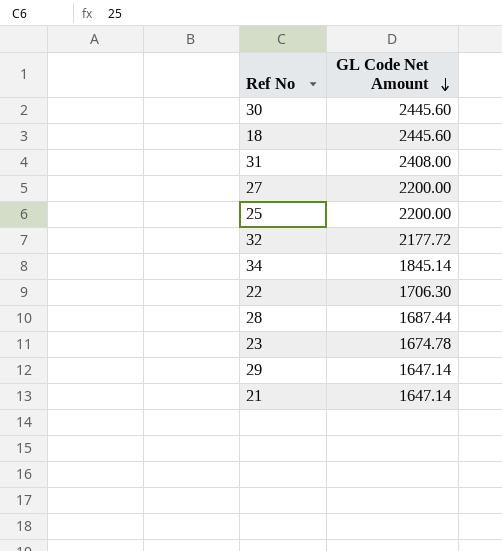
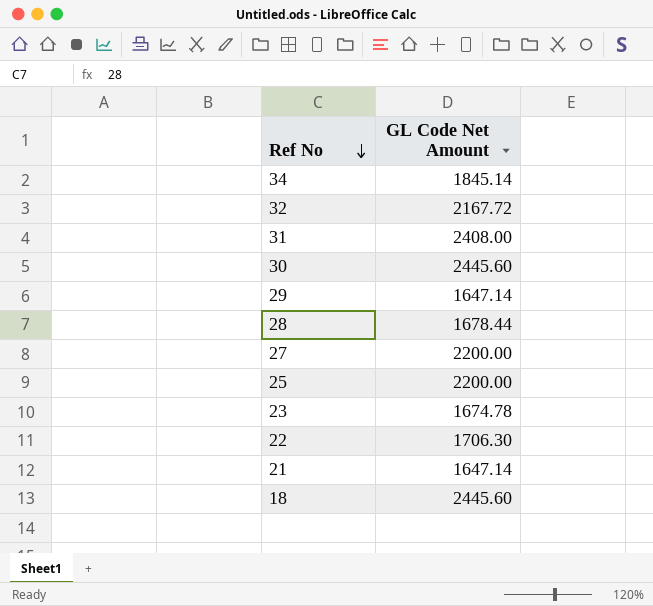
row order: GL Code Net Amount descending -> Ref No descending
32 | GL Code Net Amount: 2177.72 -> 2167.72
28 | GL Code Net Amount: 1687.44 -> 1678.44

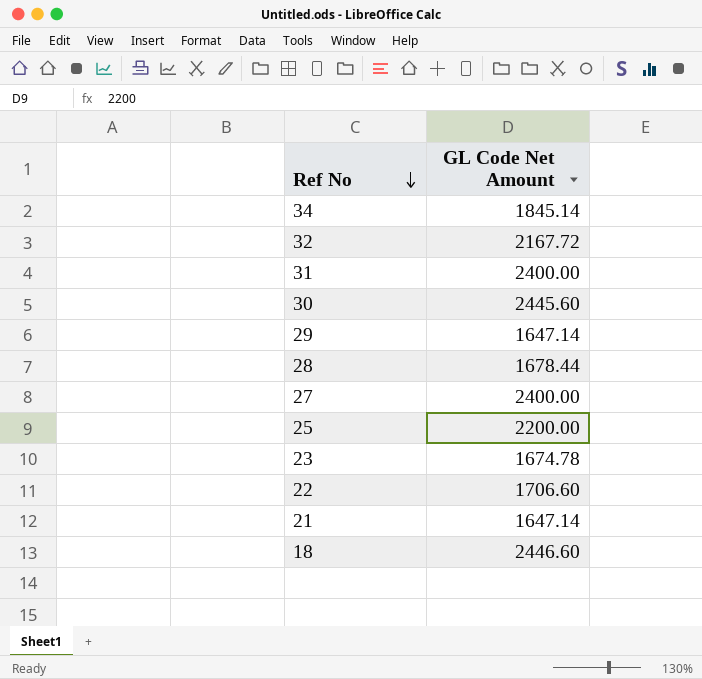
31 | GL Code Net Amount: 2408.00 -> 2400.00
27 | GL Code Net Amount: 2200.00 -> 2400.00
22 | GL Code Net Amount: 1706.30 -> 1706.60
18 | GL Code Net Amount: 2445.60 -> 2446.60

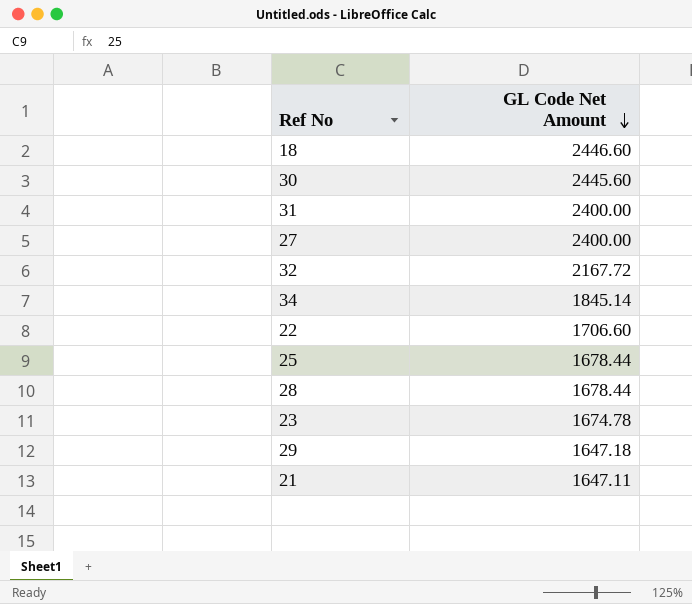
row order: Ref No descending -> GL Code Net Amount descending
25 | GL Code Net Amount: 2200.00 -> 1678.44
29 | GL Code Net Amount: 1647.14 -> 1647.18
21 | GL Code Net Amount: 1647.14 -> 1647.11

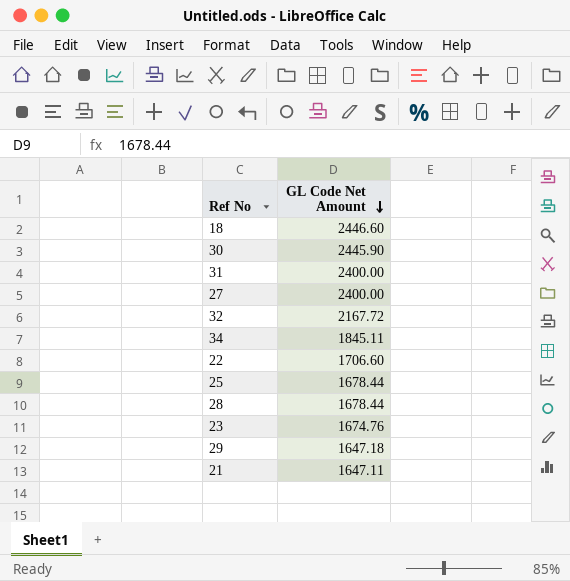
30 | GL Code Net Amount: 2445.60 -> 2445.90
34 | GL Code Net Amount: 1845.14 -> 1845.11
23 | GL Code Net Amount: 1674.78 -> 1674.76

